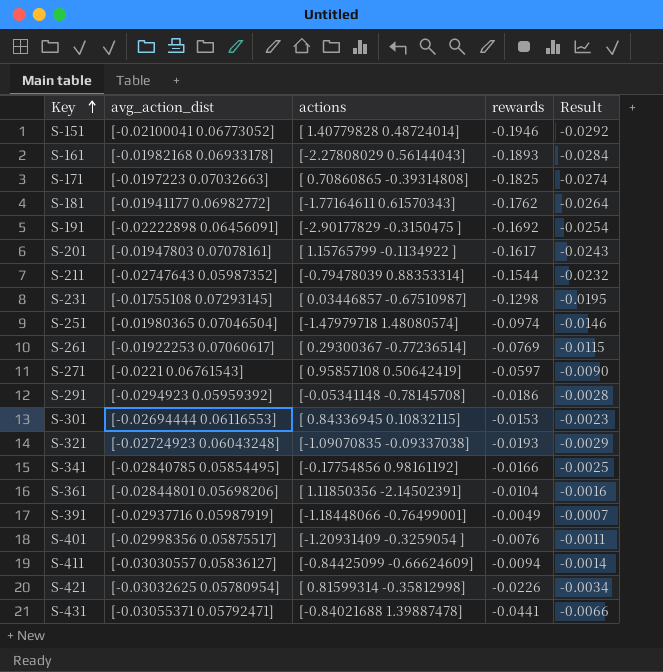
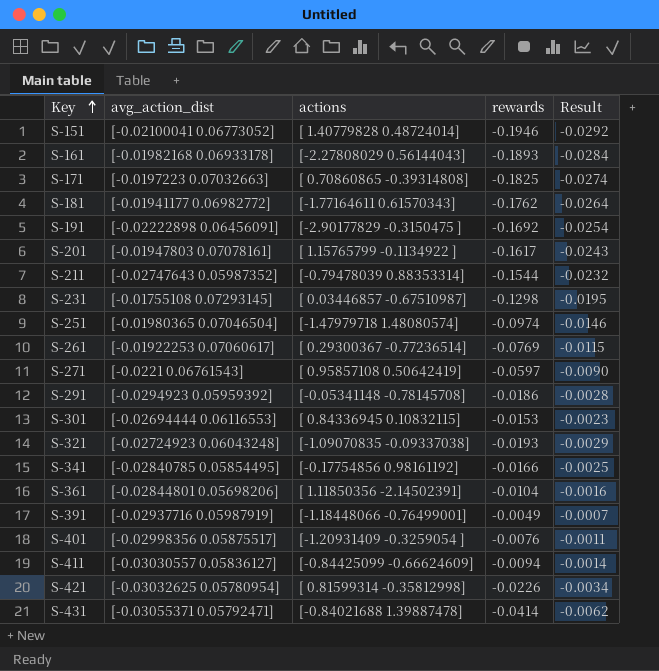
S-431 | rewards: -0.0441 -> -0.0414
S-431 | Result: -0.0066 -> -0.0062

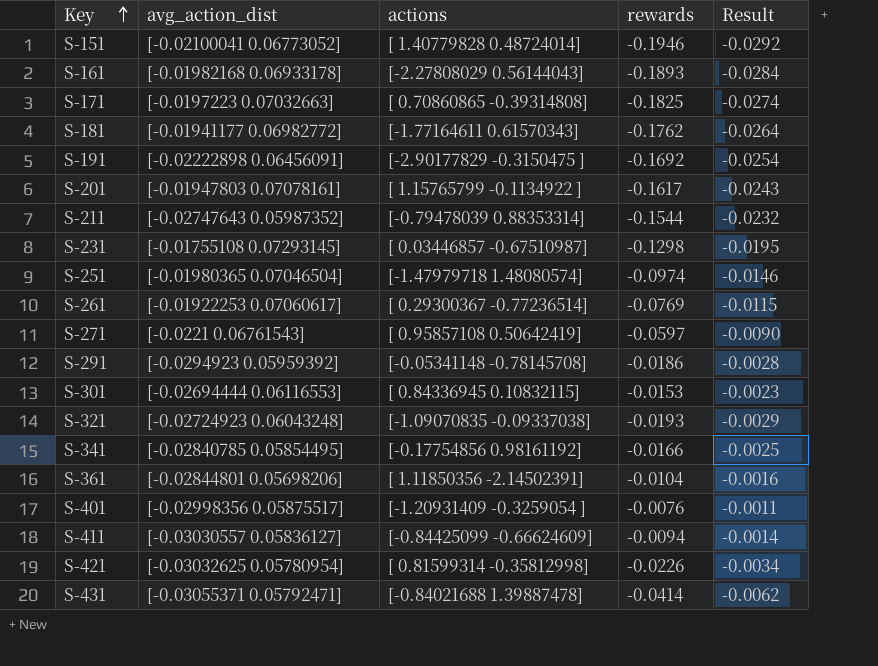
row S-391: [-0.02937716 0.05987919] | [-1.18448066 -0.76499001] | -0.0049 | -0.0007 -> none

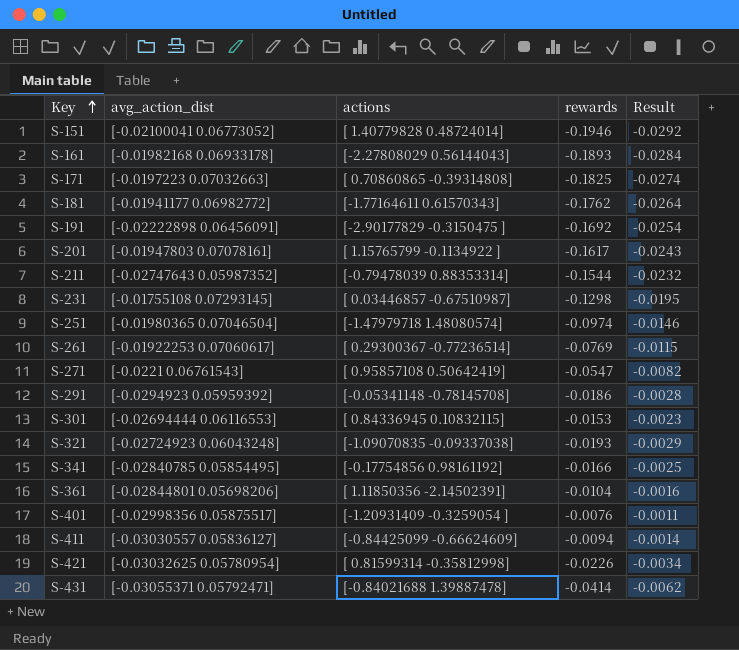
S-271 | rewards: -0.0597 -> -0.0547
S-271 | Result: -0.0090 -> -0.0082

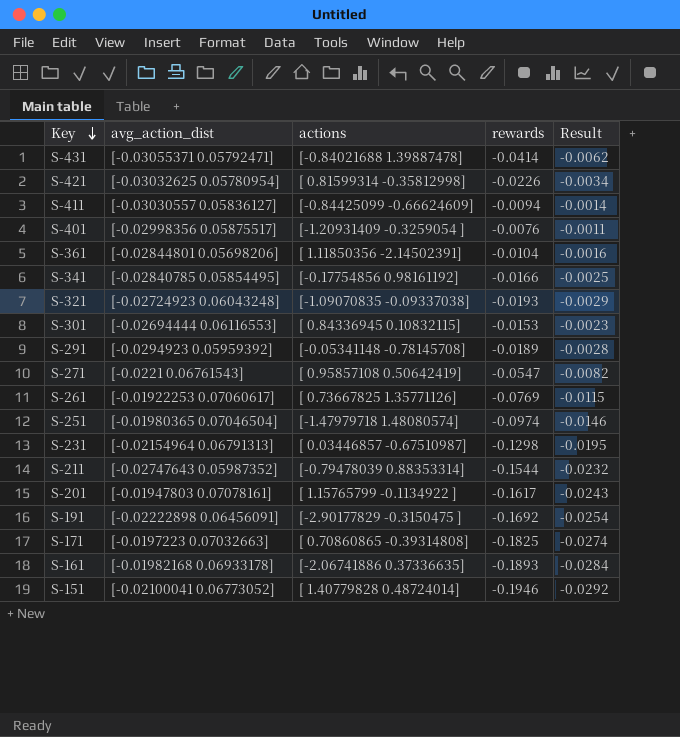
row order: Key ascending -> Key descending
row S-181: [-0.01941177 0.06982772] | [-1.77164611 0.61570343] | -0.1762 | -0.0264 -> none
S-291 | rewards: -0.0186 -> -0.0189
S-261 | actions: [ 0.29300367 -0.77236514] -> [ 0.73667825 1.35771126]
S-231 | avg_action_dist: [-0.01755108 0.07293145] -> [-0.02154964 0.06791313]
S-161 | actions: [-2.27808029 0.56144043] -> [-2.06741886 0.37336635]

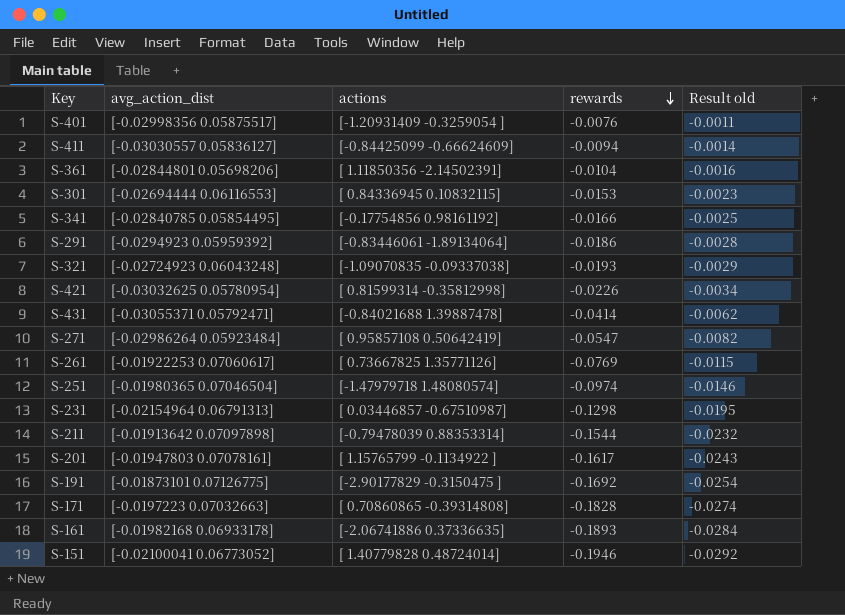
row order: Key descending -> rewards descending
column name: Result -> Result old
S-291 | actions: [-0.05341148 -0.78145708] -> [-0.83446061 -1.89134064]
S-291 | rewards: -0.0189 -> -0.0186
S-271 | avg_action_dist: [-0.0221 0.06761543] -> [-0.02986264 0.05923484]
S-211 | avg_action_dist: [-0.02747643 0.05987352] -> [-0.01913642 0.07097898]
S-191 | avg_action_dist: [-0.02222898 0.06456091] -> [-0.01873101 0.07126775]
S-171 | rewards: -0.1825 -> -0.1828

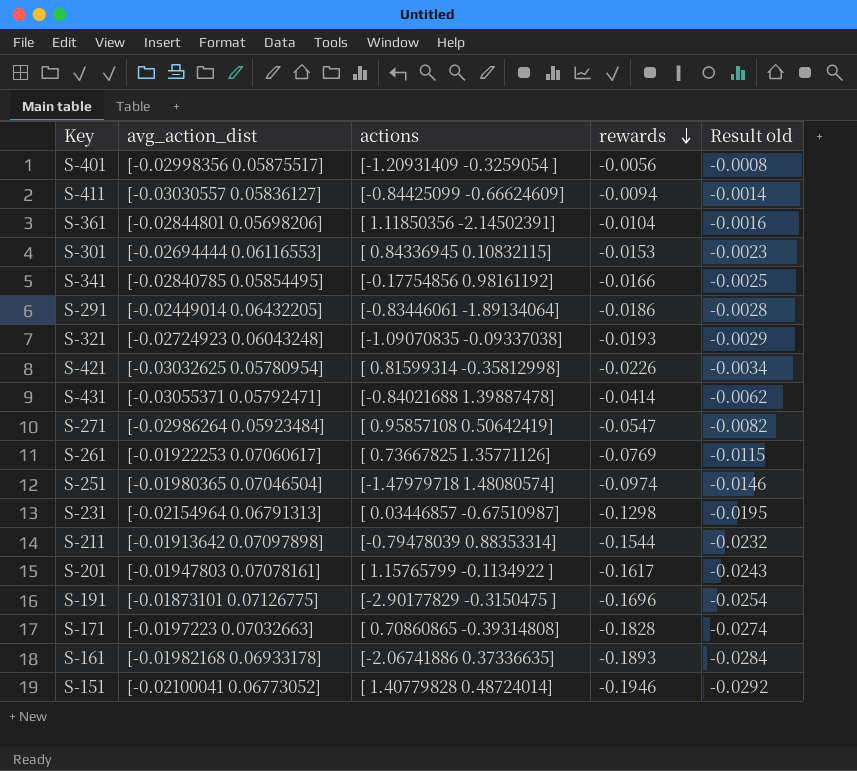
S-401 | rewards: -0.0076 -> -0.0056
S-401 | Result old: -0.0011 -> -0.0008
S-291 | avg_action_dist: [-0.0294923 0.05959392] -> [-0.02449014 0.06432205]
S-191 | rewards: -0.1692 -> -0.1696

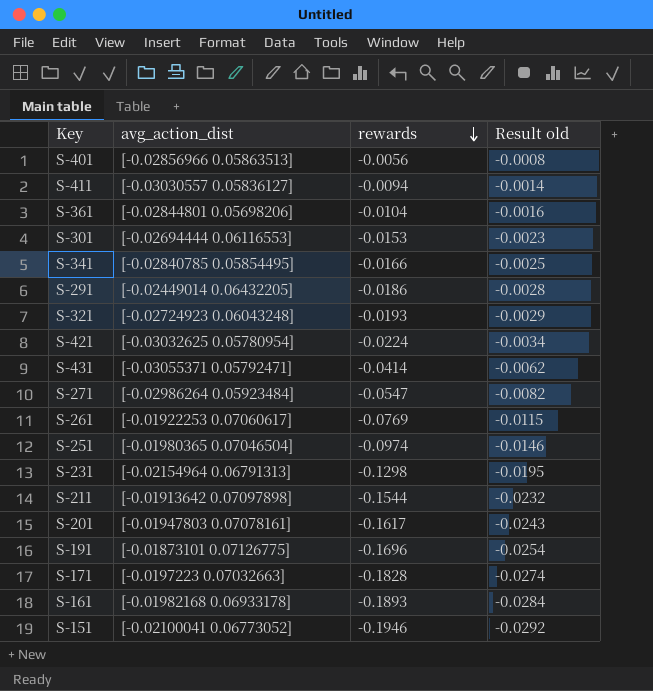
column actions | position: 3 -> none
S-401 | avg_action_dist: [-0.02998356 0.05875517] -> [-0.02856966 0.05863513]
S-421 | rewards: -0.0226 -> -0.0224

